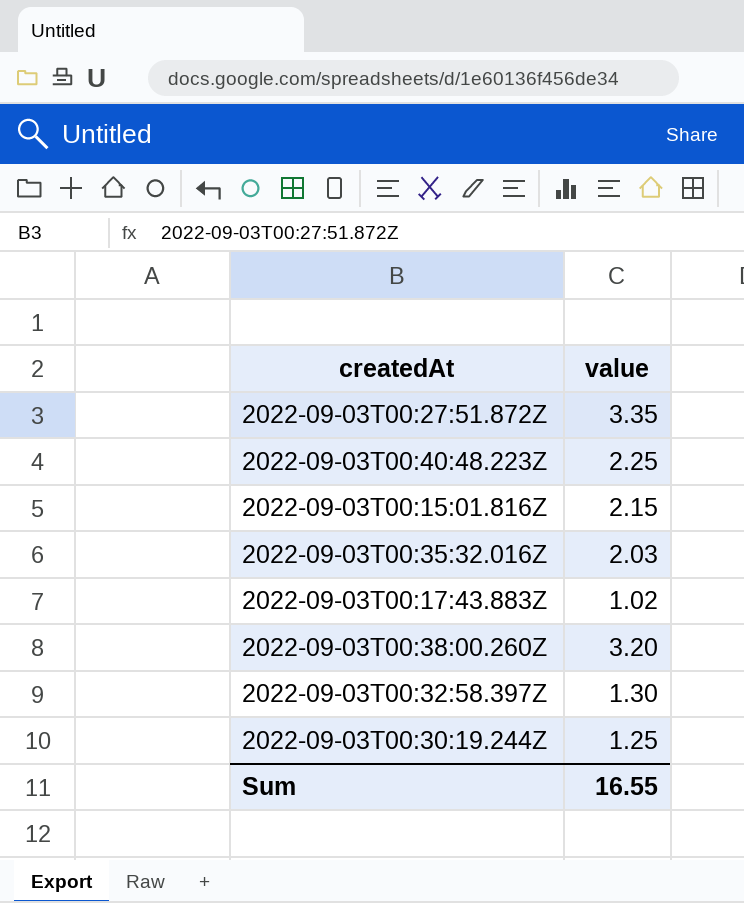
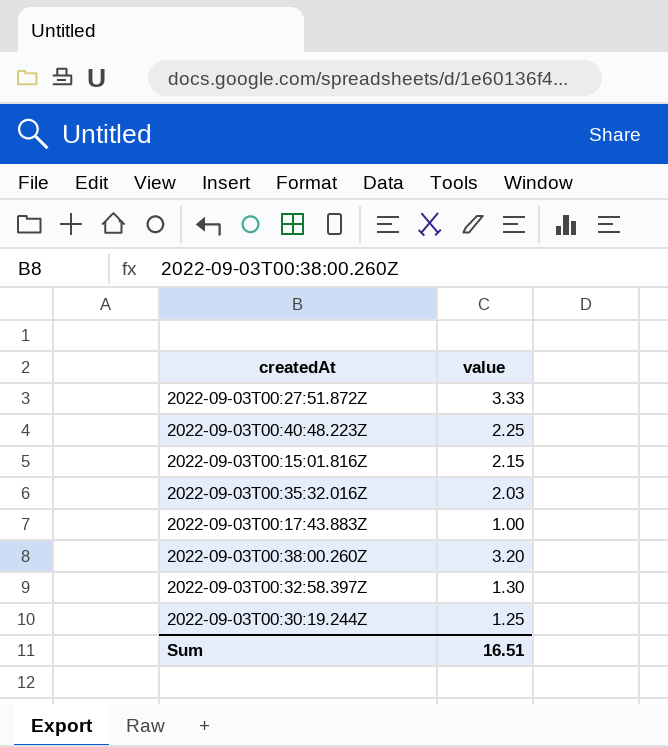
2022-09-03T00:27:51.872Z | value: 3.35 -> 3.33
2022-09-03T00:17:43.883Z | value: 1.02 -> 1.00
Sum | value: 16.55 -> 16.51

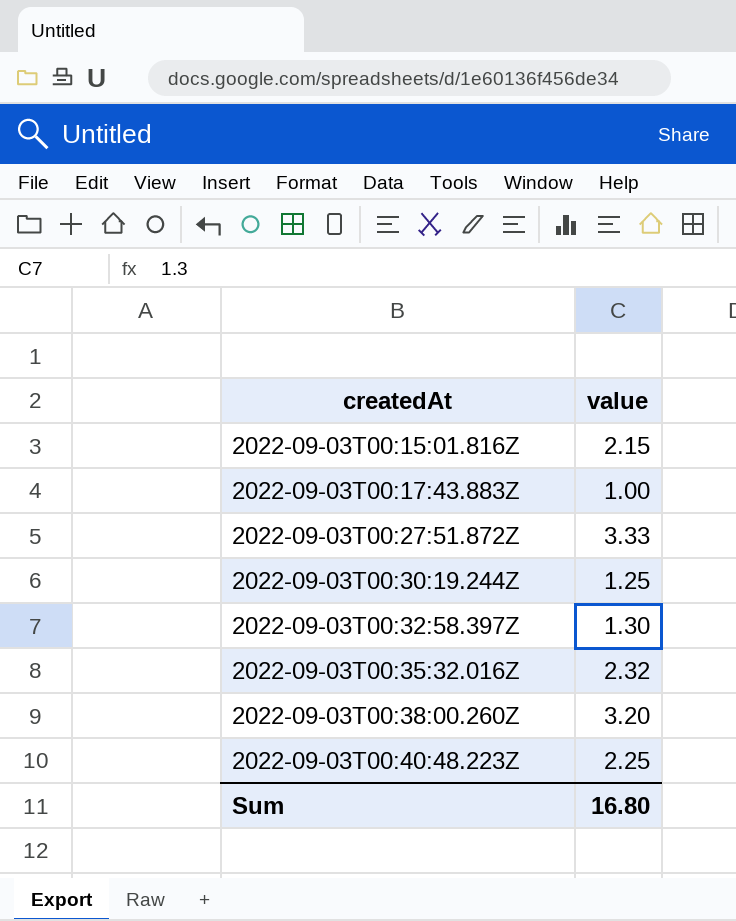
row order: none -> createdAt ascending
2022-09-03T00:35:32.016Z | value: 2.03 -> 2.32
Sum | value: 16.51 -> 16.80

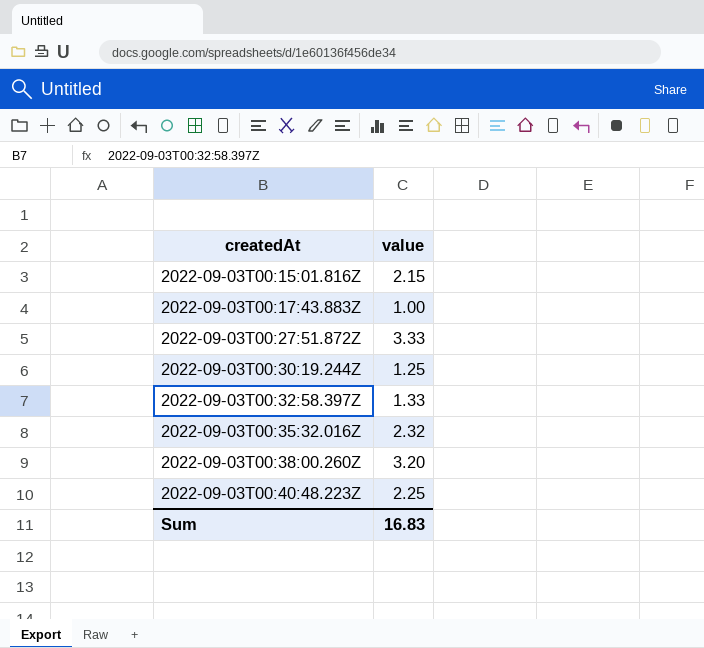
2022-09-03T00:32:58.397Z | value: 1.30 -> 1.33
Sum | value: 16.80 -> 16.83

